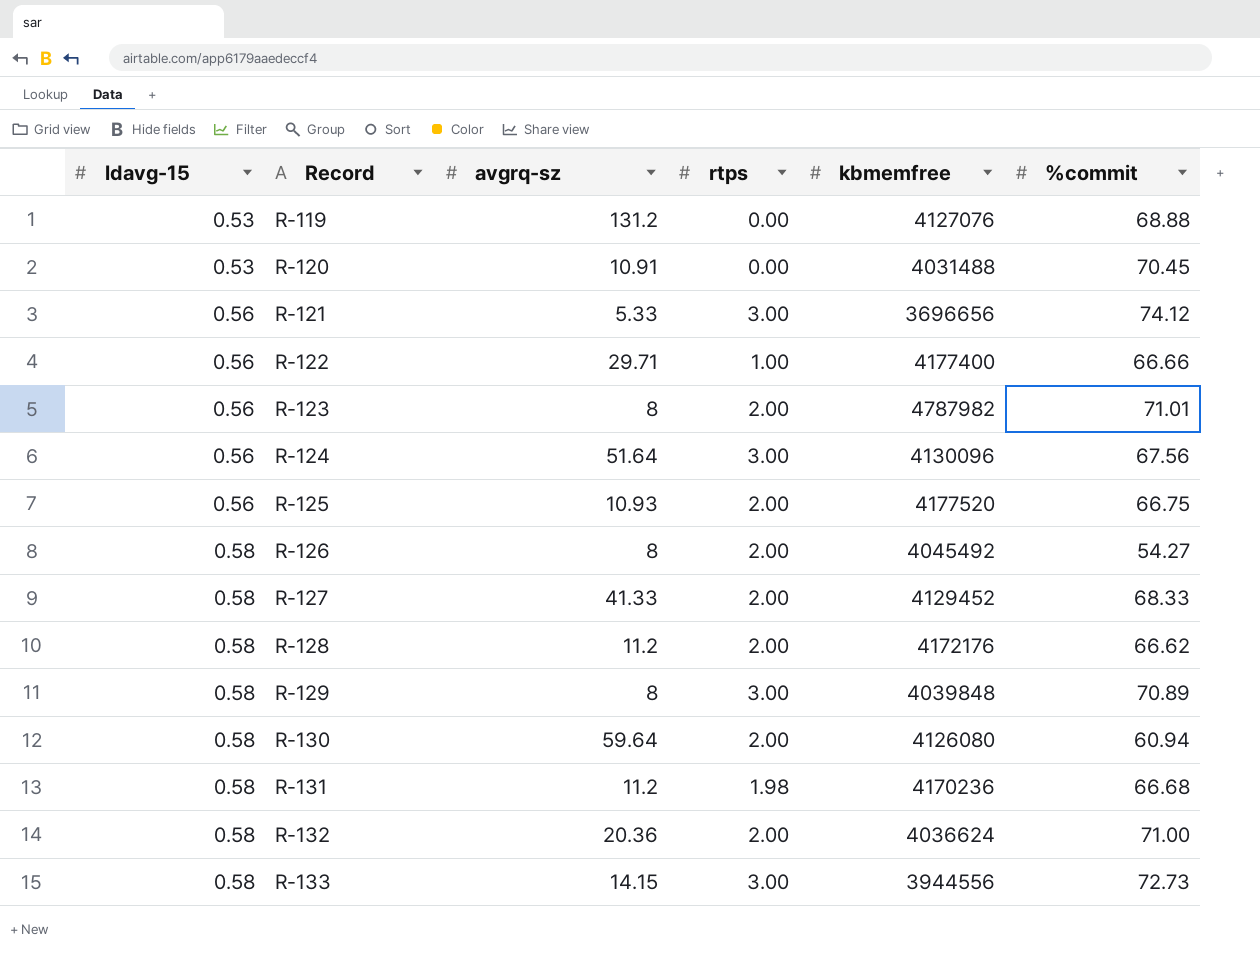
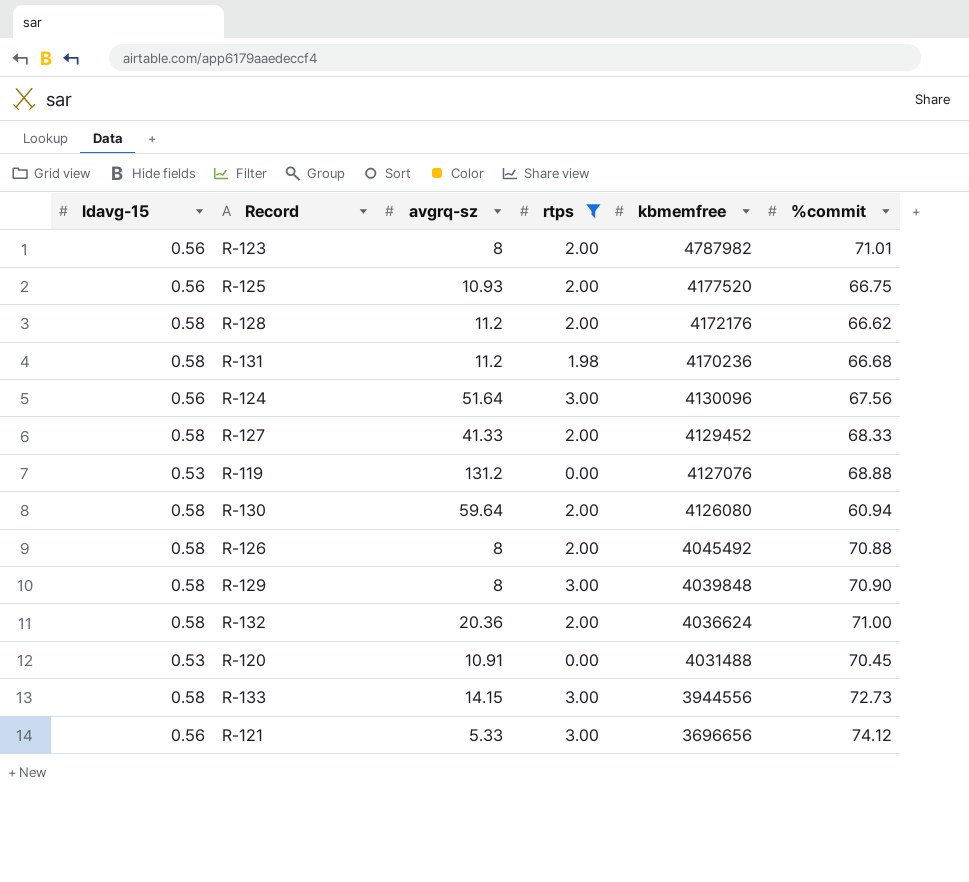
filter: none -> rtps != 1.00
row order: ldavg-15 ascending -> kbmemfree descending
R-126 | %commit: 54.27 -> 70.88
R-129 | %commit: 70.89 -> 70.90

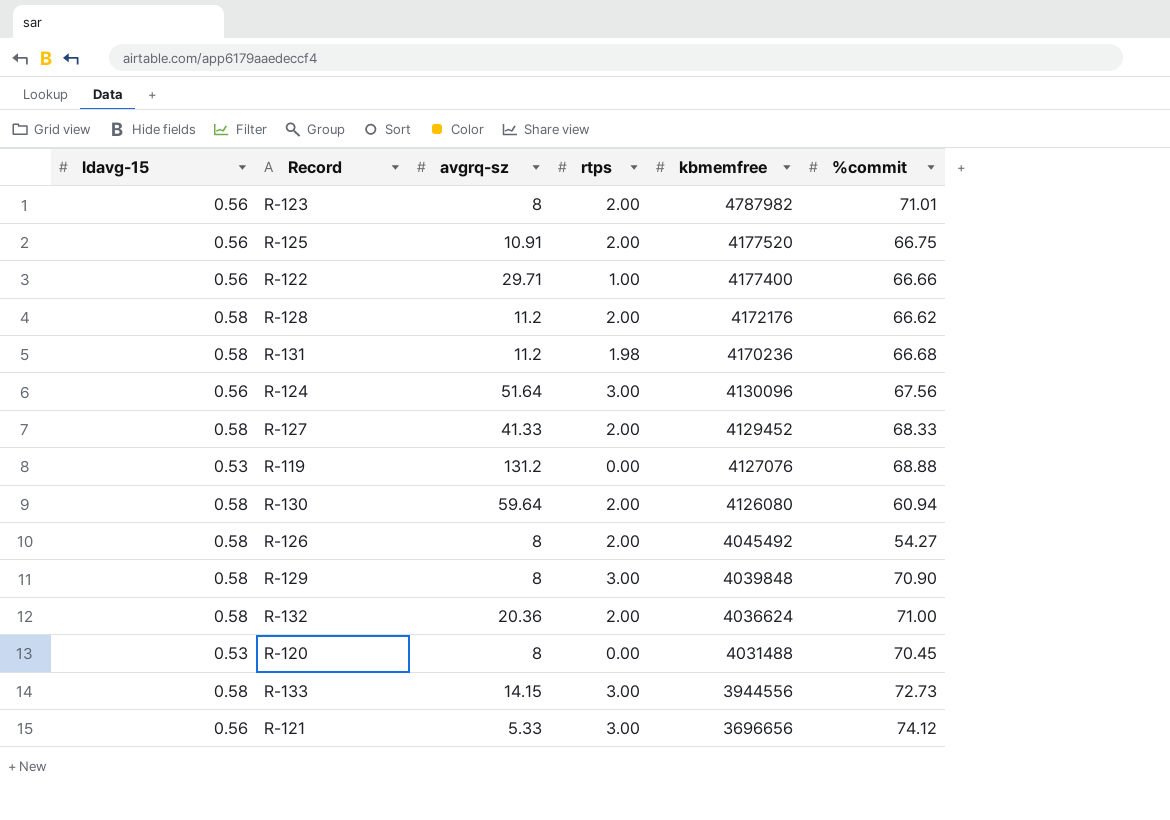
filter: rtps != 1.00 -> none
R-125 | avgrq-sz: 10.93 -> 10.91
R-126 | %commit: 70.88 -> 54.27
R-120 | avgrq-sz: 10.91 -> 8

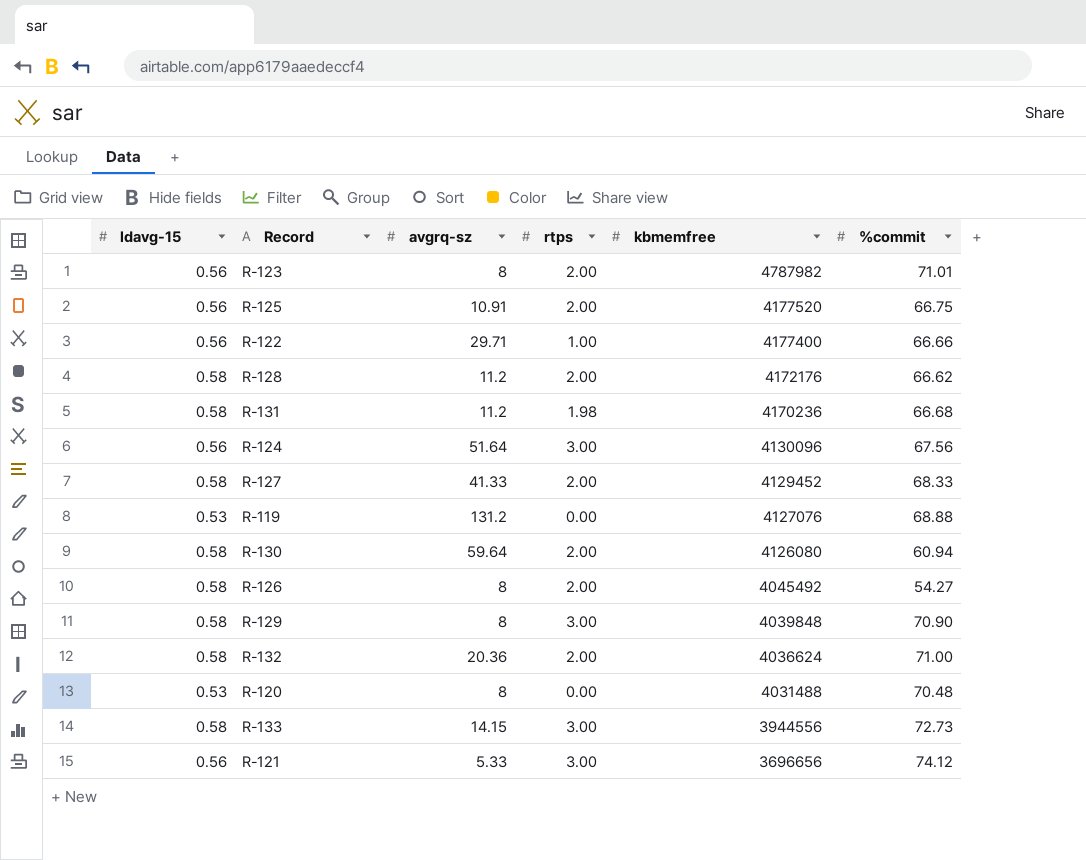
R-120 | %commit: 70.45 -> 70.48

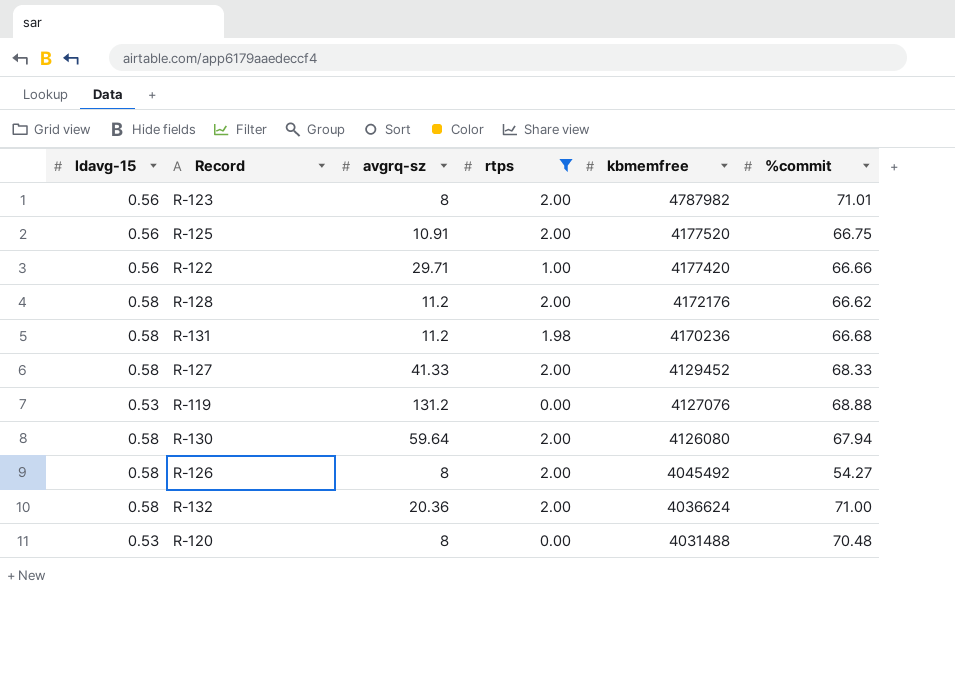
filter: none -> rtps != 3.00
R-122 | kbmemfree: 4177400 -> 4177420
R-130 | %commit: 60.94 -> 67.94

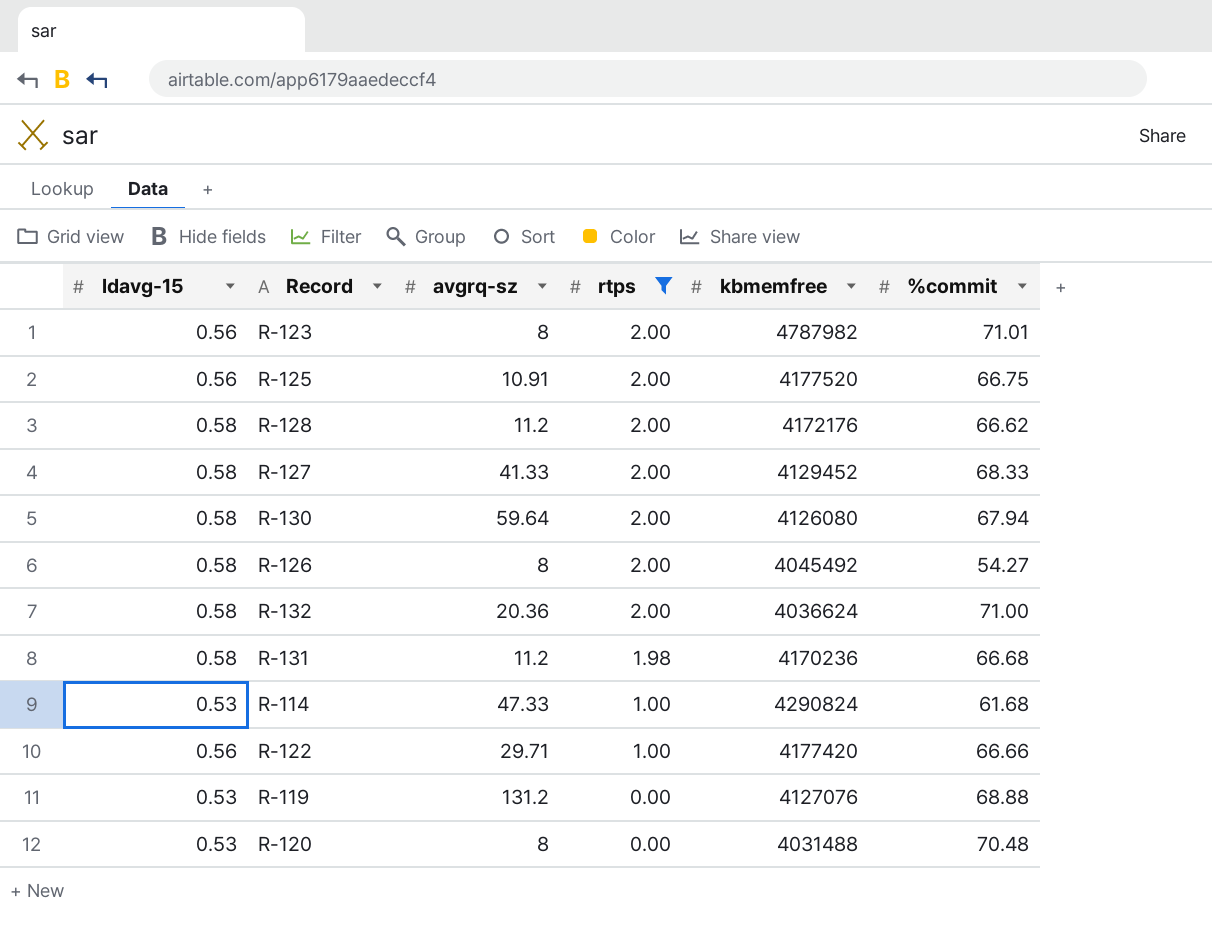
row order: kbmemfree descending -> rtps descending
row R-114: none -> 0.53 | 47.33 | 1.00 | 4290824 | 61.68

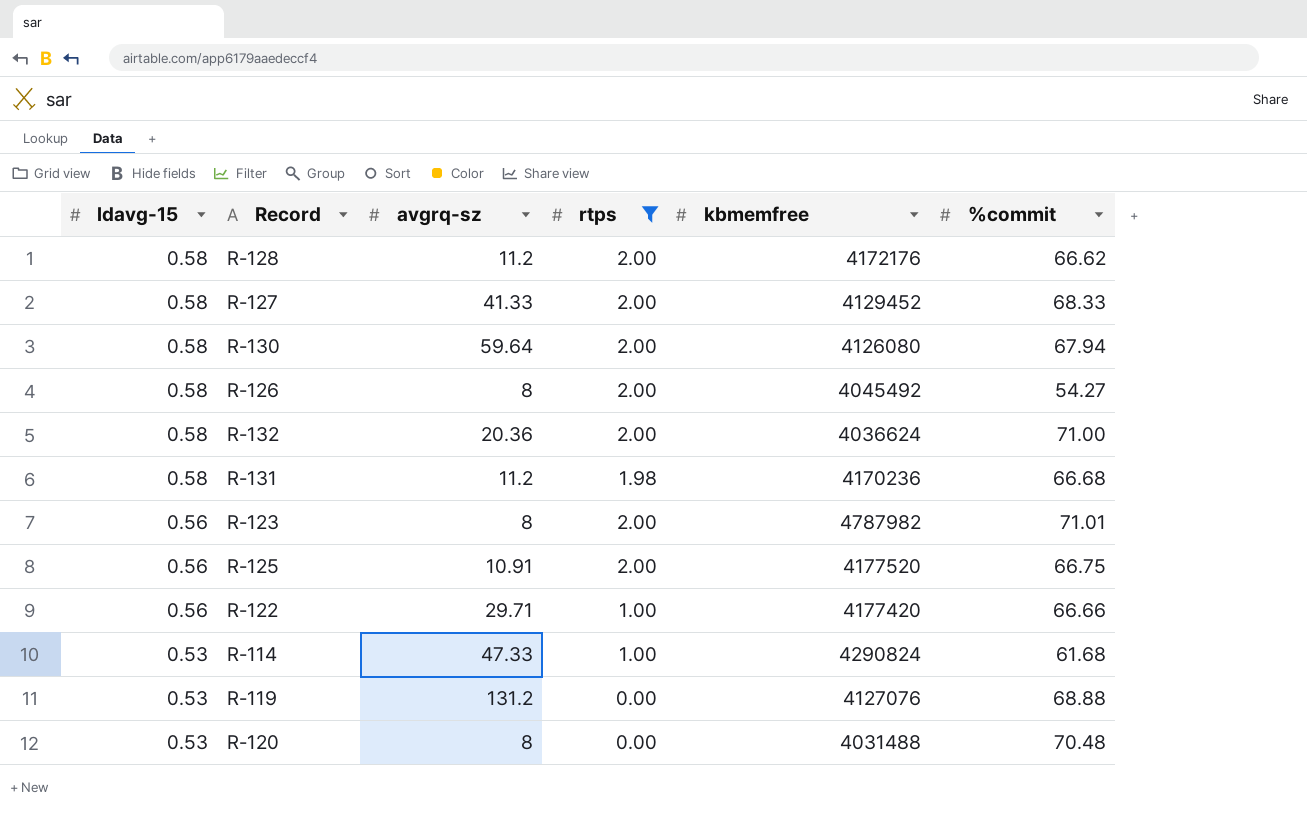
row order: rtps descending -> ldavg-15 descending

